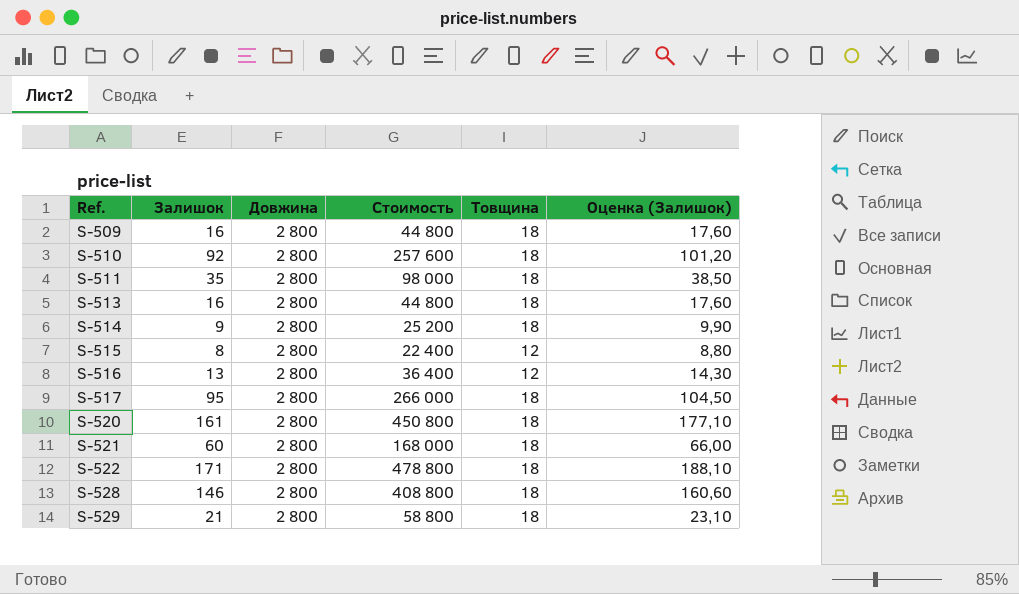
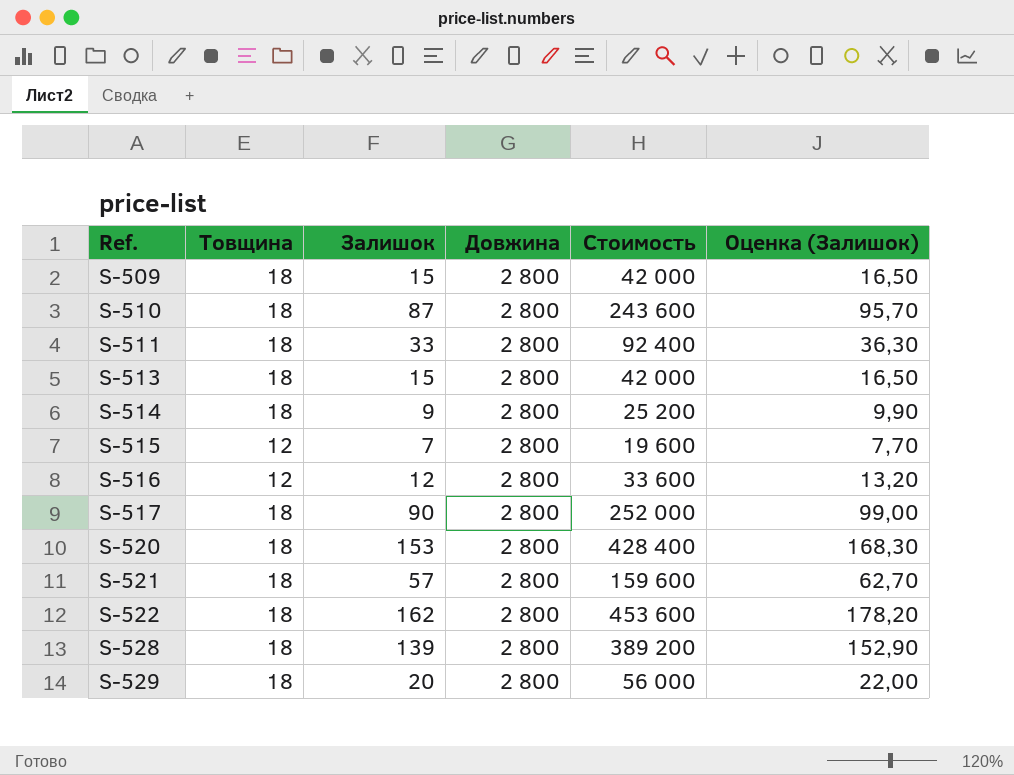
column Товщина | position: 5 -> 2
S-509 | Залишок: 16 -> 15
S-509 | Стоимость: 44 800 -> 42 000
S-509 | Оценка (Залишок): 17,60 -> 16,50
S-510 | Залишок: 92 -> 87
S-510 | Стоимость: 257 600 -> 243 600
S-510 | Оценка (Залишок): 101,20 -> 95,70
S-511 | Залишок: 35 -> 33
S-511 | Стоимость: 98 000 -> 92 400
S-511 | Оценка (Залишок): 38,50 -> 36,30
S-513 | Залишок: 16 -> 15
S-513 | Стоимость: 44 800 -> 42 000
S-513 | Оценка (Залишок): 17,60 -> 16,50
S-515 | Залишок: 8 -> 7
S-515 | Стоимость: 22 400 -> 19 600
S-515 | Оценка (Залишок): 8,80 -> 7,70
S-516 | Залишок: 13 -> 12
S-516 | Стоимость: 36 400 -> 33 600
S-516 | Оценка (Залишок): 14,30 -> 13,20
S-517 | Залишок: 95 -> 90
S-517 | Стоимость: 266 000 -> 252 000
S-517 | Оценка (Залишок): 104,50 -> 99,00
S-520 | Залишок: 161 -> 153
S-520 | Стоимость: 450 800 -> 428 400
S-520 | Оценка (Залишок): 177,10 -> 168,30
S-521 | Залишок: 60 -> 57
S-521 | Стоимость: 168 000 -> 159 600
S-521 | Оценка (Залишок): 66,00 -> 62,70
S-522 | Залишок: 171 -> 162
S-522 | Стоимость: 478 800 -> 453 600
S-522 | Оценка (Залишок): 188,10 -> 178,20
S-528 | Залишок: 146 -> 139
S-528 | Стоимость: 408 800 -> 389 200
S-528 | Оценка (Залишок): 160,60 -> 152,90
S-529 | Залишок: 21 -> 20
S-529 | Стоимость: 58 800 -> 56 000
S-529 | Оценка (Залишок): 23,10 -> 22,00

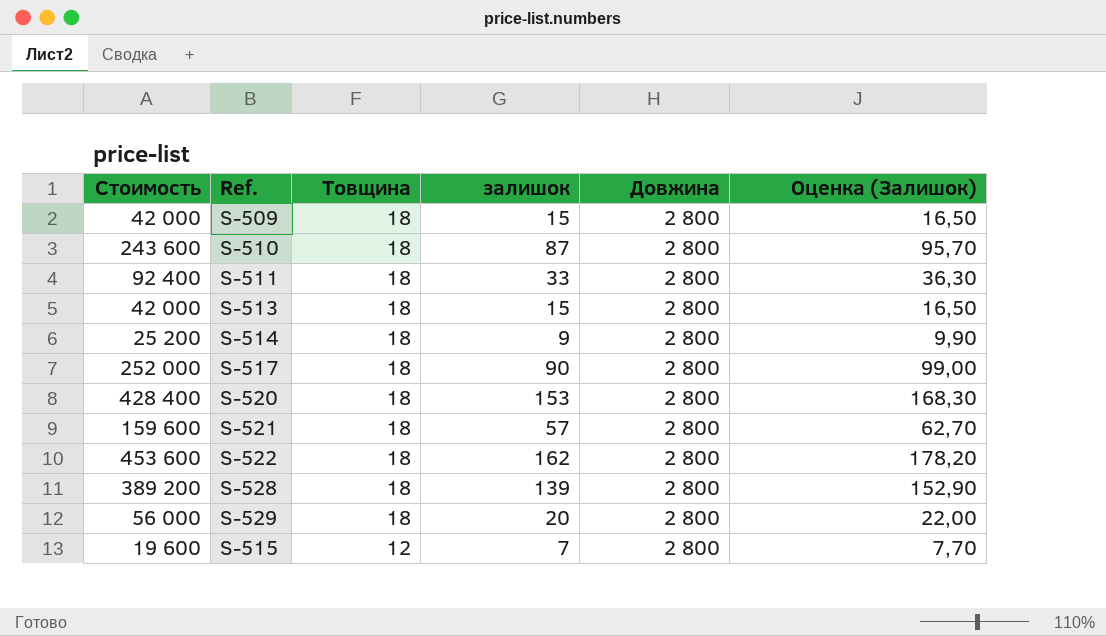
row order: Ref. ascending -> Товщина descending
column Стоимость | position: 5 -> 1
column name: Залишок -> залишок
row S-516: 12 | 12 | 2 800 | 33 600 | 13,20 -> none

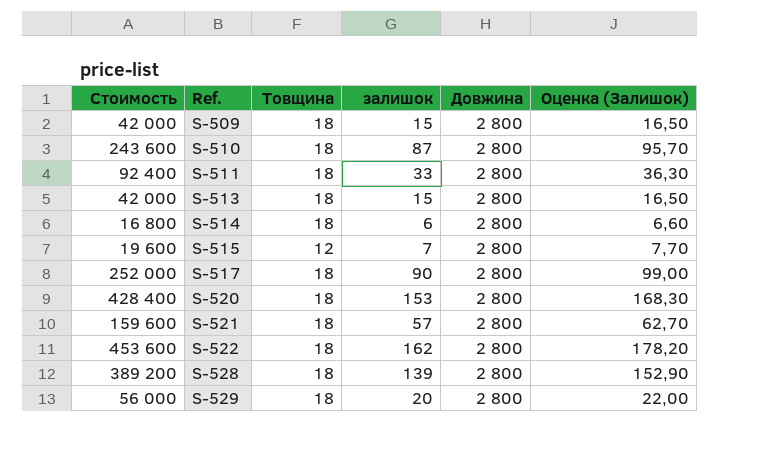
row order: Товщина descending -> Ref. ascending
S-514 | Стоимость: 25 200 -> 16 800
S-514 | залишок: 9 -> 6
S-514 | Оценка (Залишок): 9,90 -> 6,60

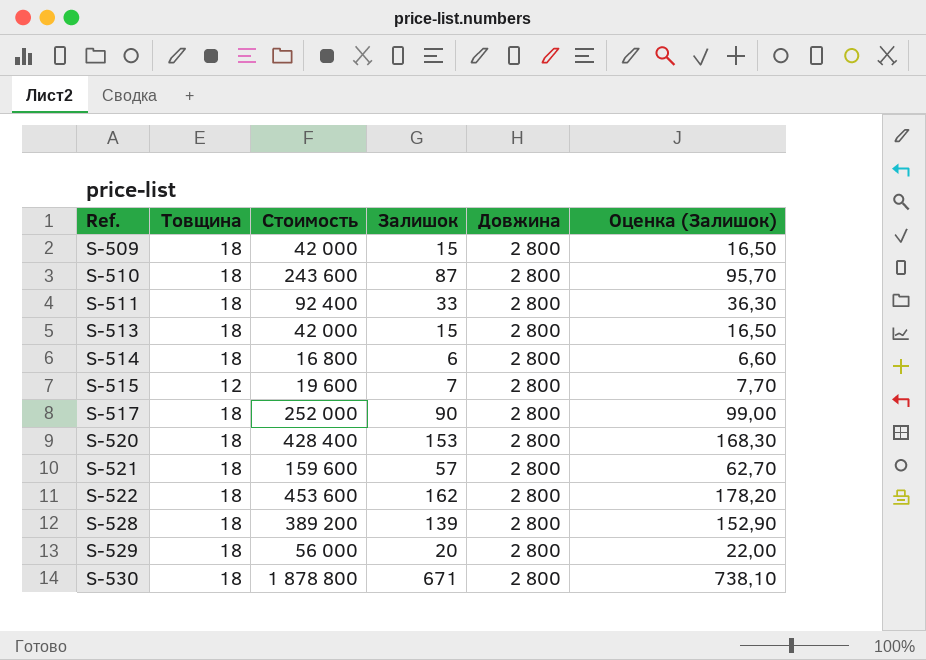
column Стоимость | position: 1 -> 3
column name: залишок -> Залишок
row S-530: none -> 18 | 1 878 800 | 671 | 2 800 | 738,10

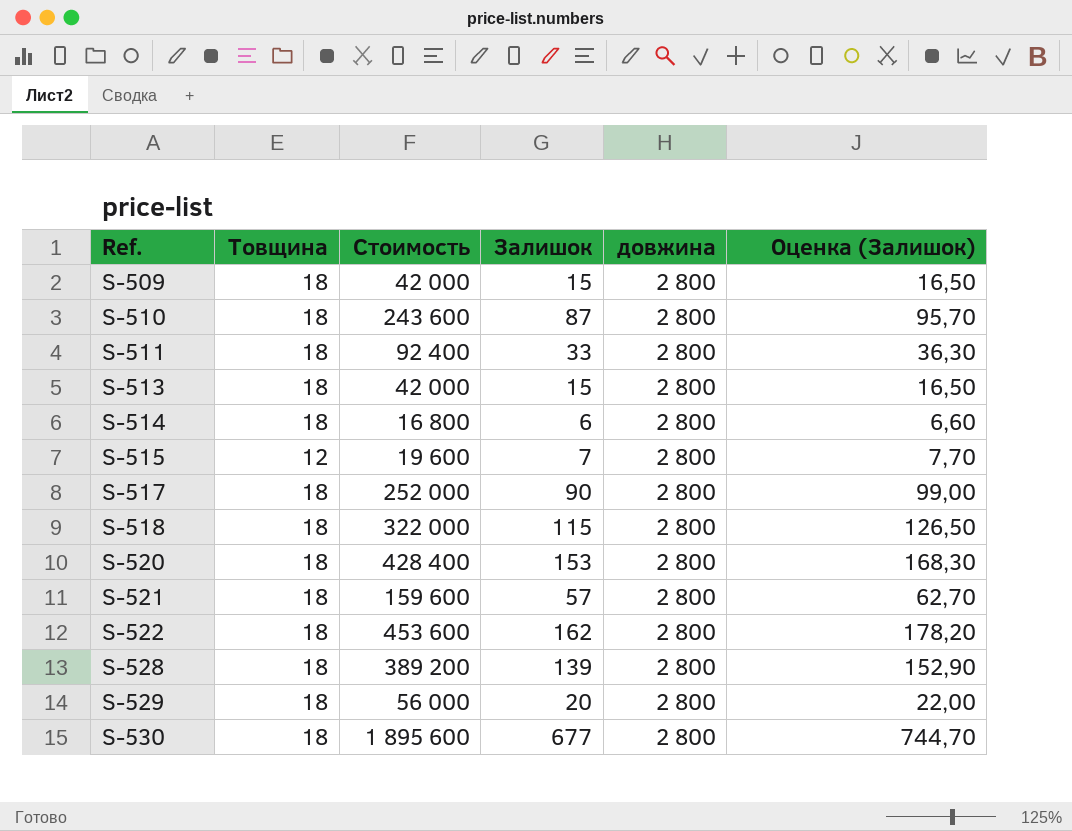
column name: Довжина -> довжина
row S-518: none -> 18 | 322 000 | 115 | 2 800 | 126,50
S-530 | Стоимость: 1 878 800 -> 1 895 600
S-530 | Залишок: 671 -> 677
S-530 | Оценка (Залишок): 738,10 -> 744,70

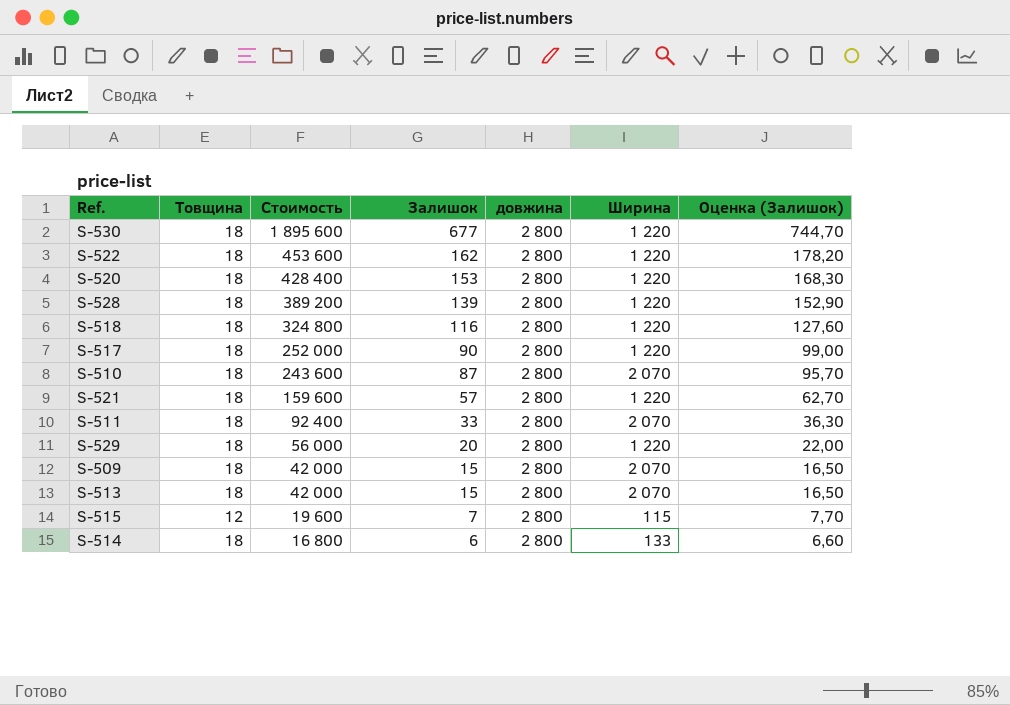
row order: Ref. ascending -> Стоимость descending
column Ширина | position: none -> 6
S-518 | Стоимость: 322 000 -> 324 800
S-518 | Залишок: 115 -> 116
S-518 | Оценка (Залишок): 126,50 -> 127,60

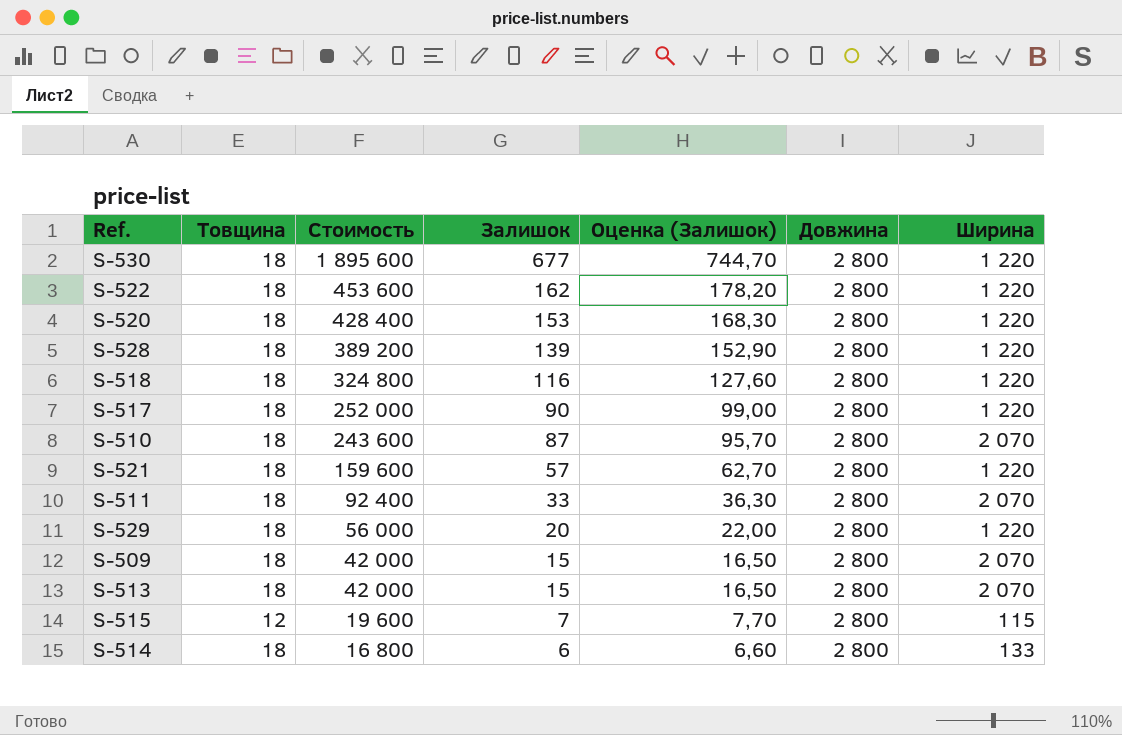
column Оценка (Залишок) | position: 7 -> 5
column name: довжина -> Довжина

